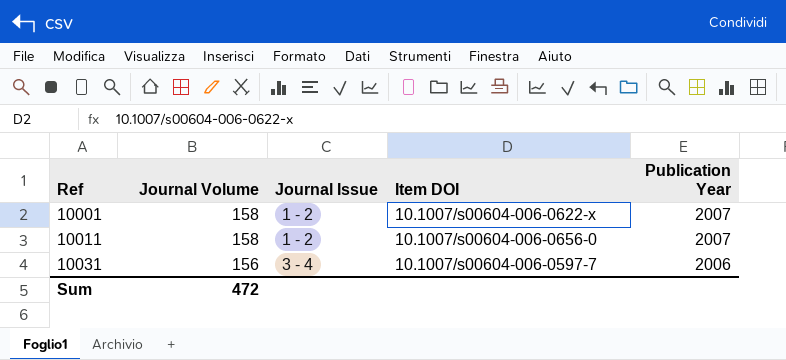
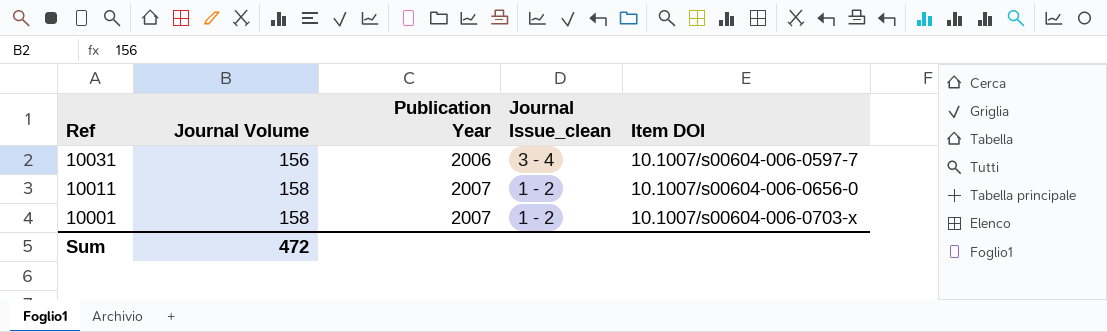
row order: Ref ascending -> Ref descending
column Publication Year | position: 5 -> 3
column name: Journal Issue -> Journal Issue_clean
10001 | Item DOI: 10.1007/s00604-006-0622-x -> 10.1007/s00604-006-0703-x

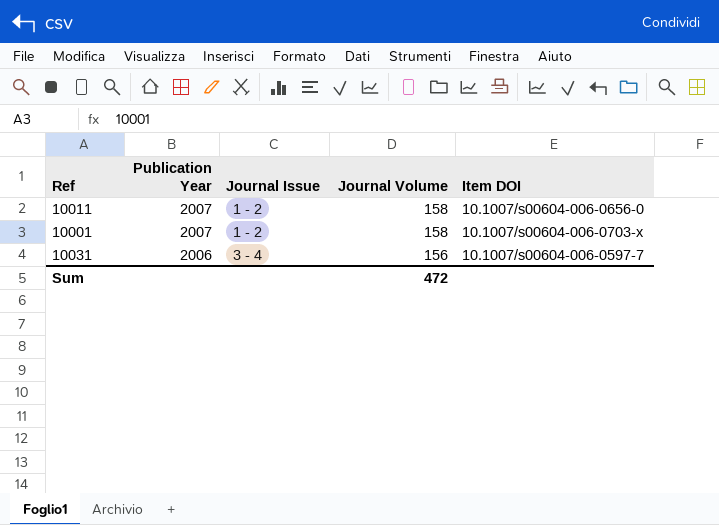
row order: Ref descending -> Publication Year descending
column name: Journal Issue_clean -> Journal Issue
column Journal Volume | position: 2 -> 4

